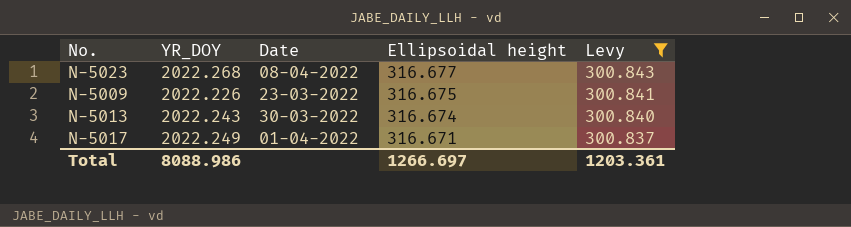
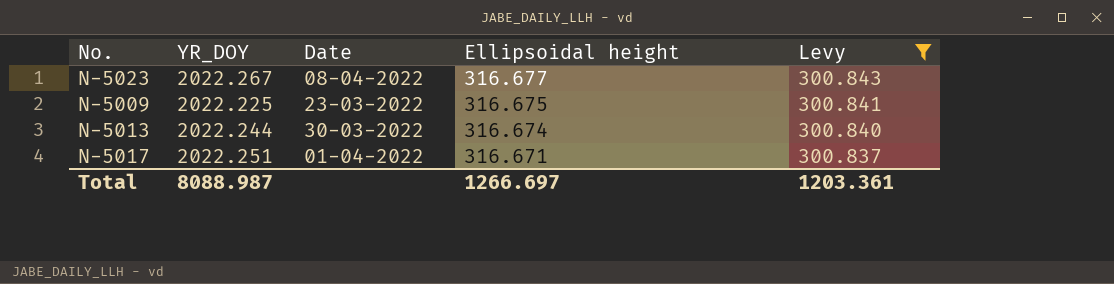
N-5023 | YR_DOY: 2022.268 -> 2022.267
N-5009 | YR_DOY: 2022.226 -> 2022.225
N-5013 | YR_DOY: 2022.243 -> 2022.244
N-5017 | YR_DOY: 2022.249 -> 2022.251
Total | YR_DOY: 8088.986 -> 8088.987

